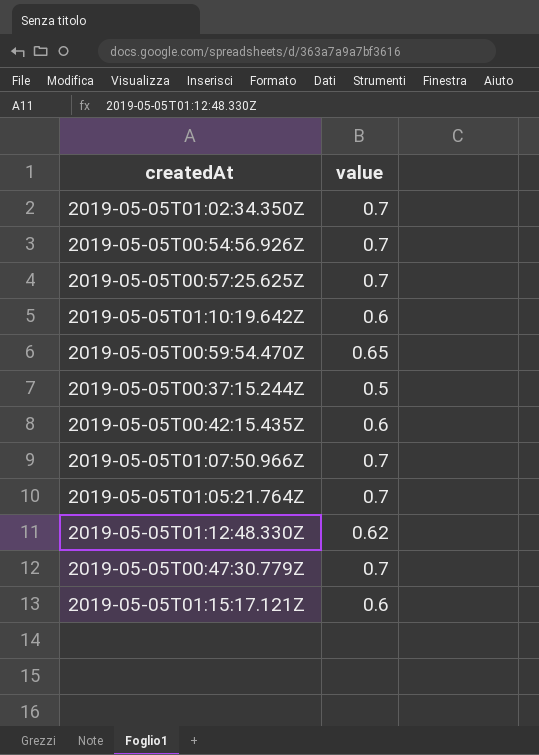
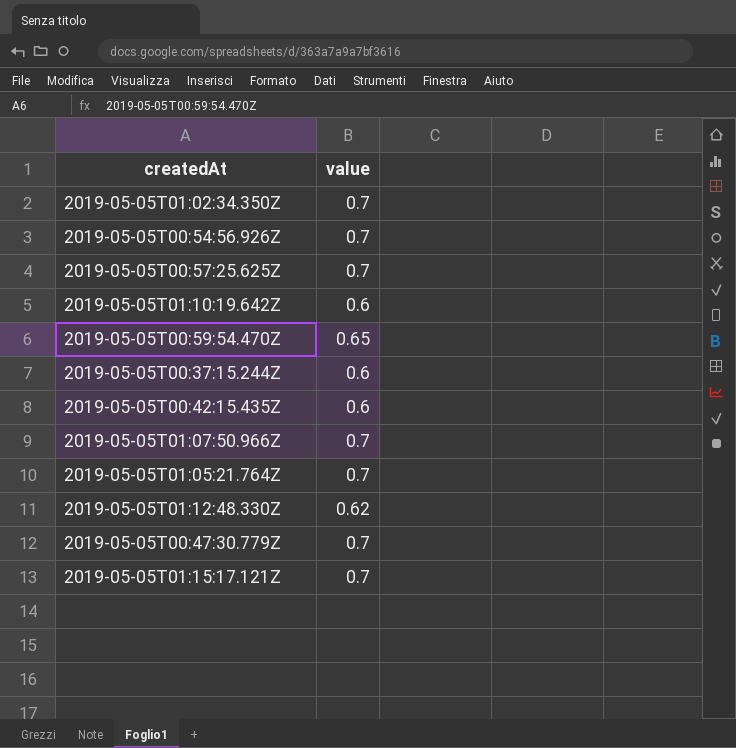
2019-05-05T00:37:15.244Z | value: 0.5 -> 0.6
2019-05-05T01:15:17.121Z | value: 0.6 -> 0.7

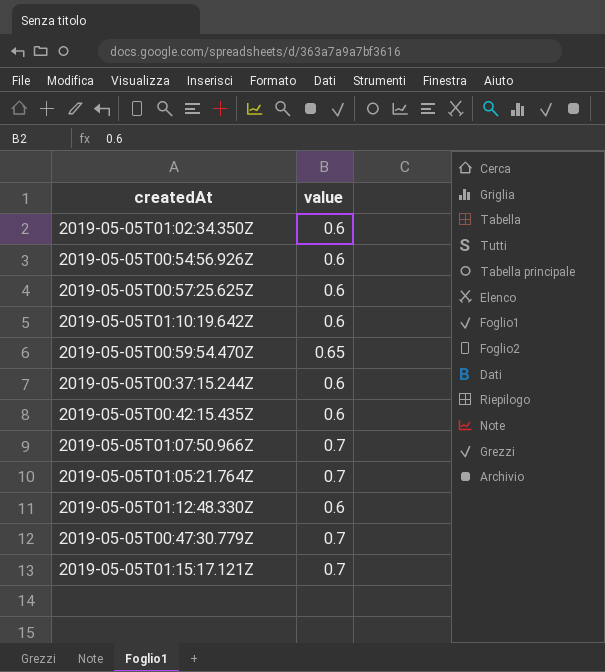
2019-05-05T01:02:34.350Z | value: 0.7 -> 0.6
2019-05-05T00:54:56.926Z | value: 0.7 -> 0.6
2019-05-05T00:57:25.625Z | value: 0.7 -> 0.6
2019-05-05T01:12:48.330Z | value: 0.62 -> 0.6

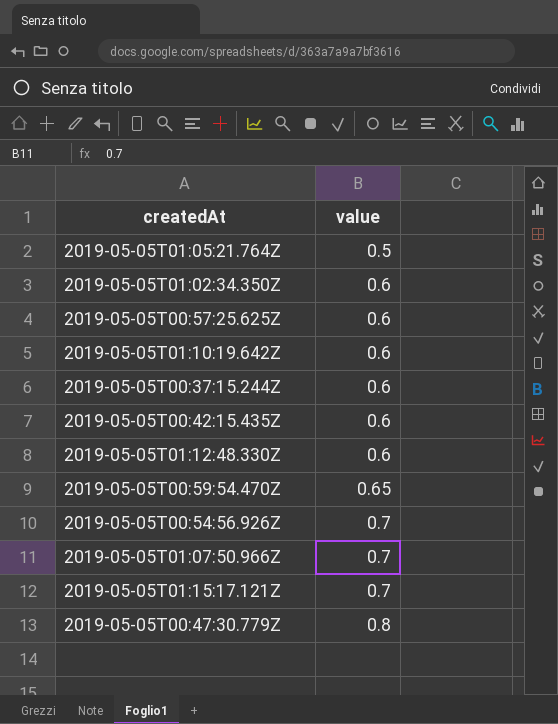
row order: none -> value ascending
2019-05-05T01:05:21.764Z | value: 0.7 -> 0.5
2019-05-05T00:54:56.926Z | value: 0.6 -> 0.7
2019-05-05T00:47:30.779Z | value: 0.7 -> 0.8

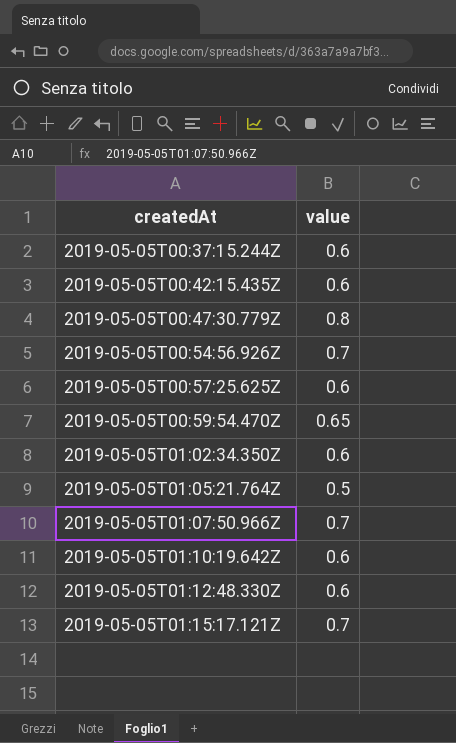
row order: value ascending -> createdAt ascending

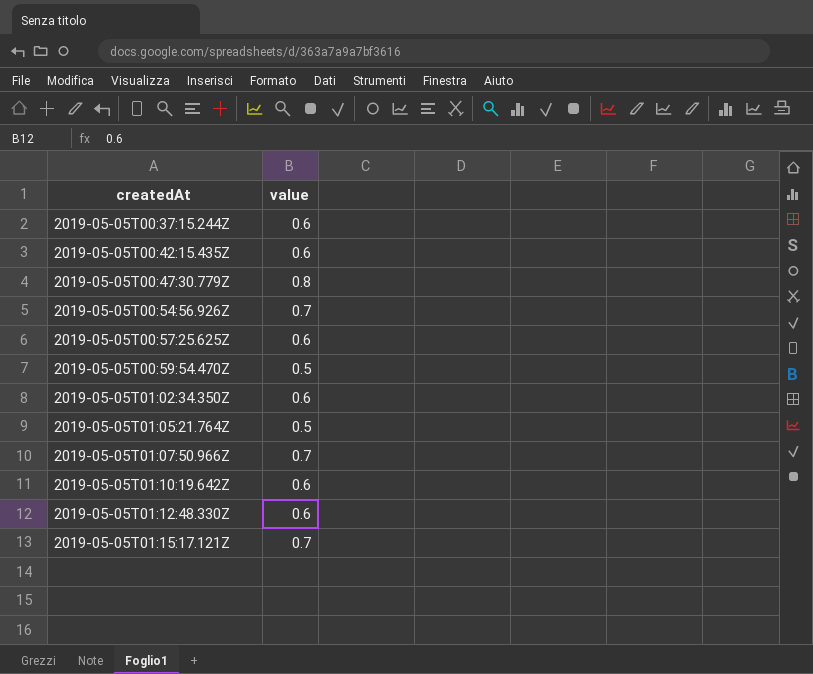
2019-05-05T00:59:54.470Z | value: 0.65 -> 0.5

